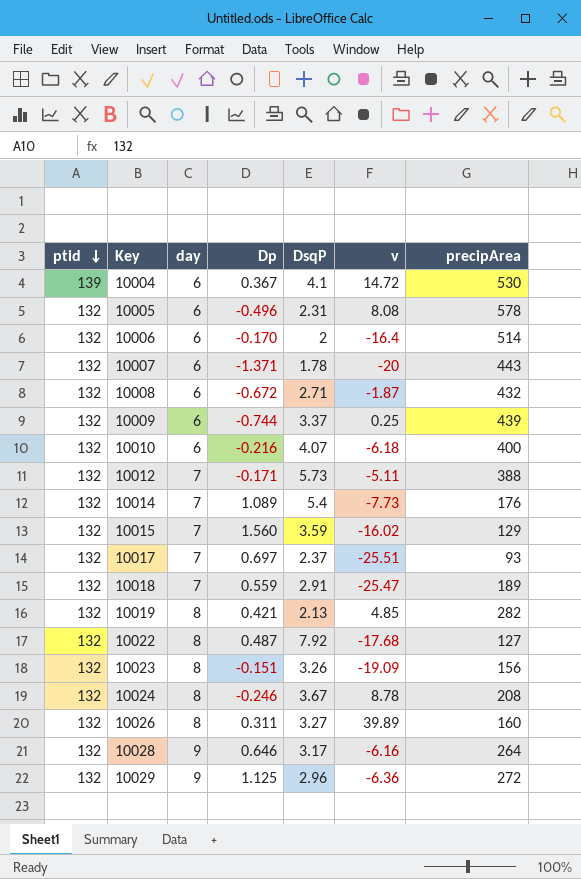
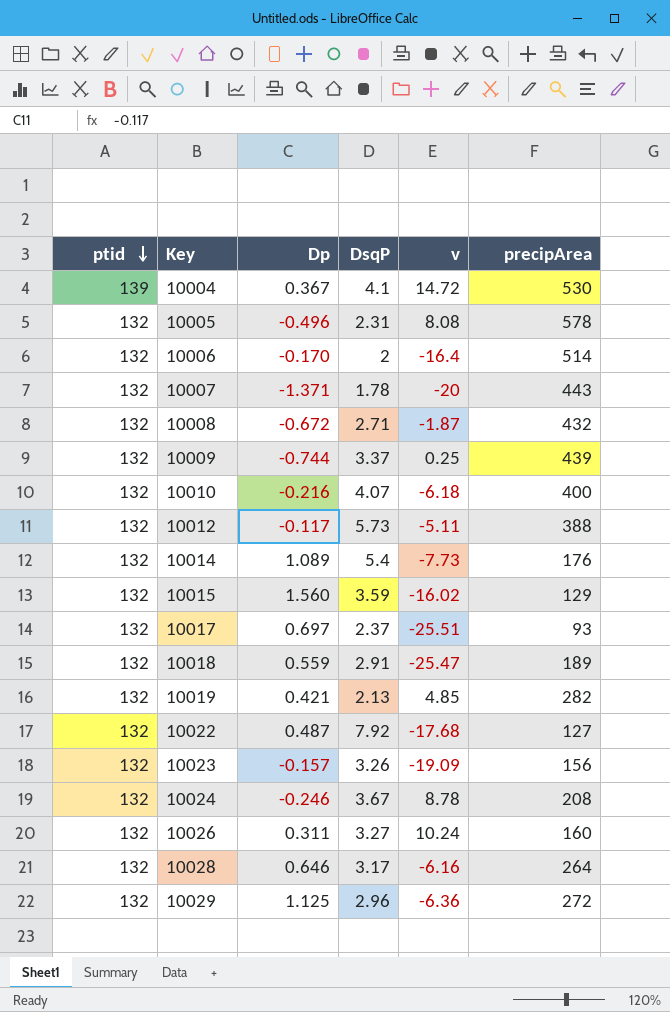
column day | position: 3 -> none
10012 | Dp: -0.171 -> -0.117
10023 | Dp: -0.151 -> -0.157
10026 | v: 39.89 -> 10.24

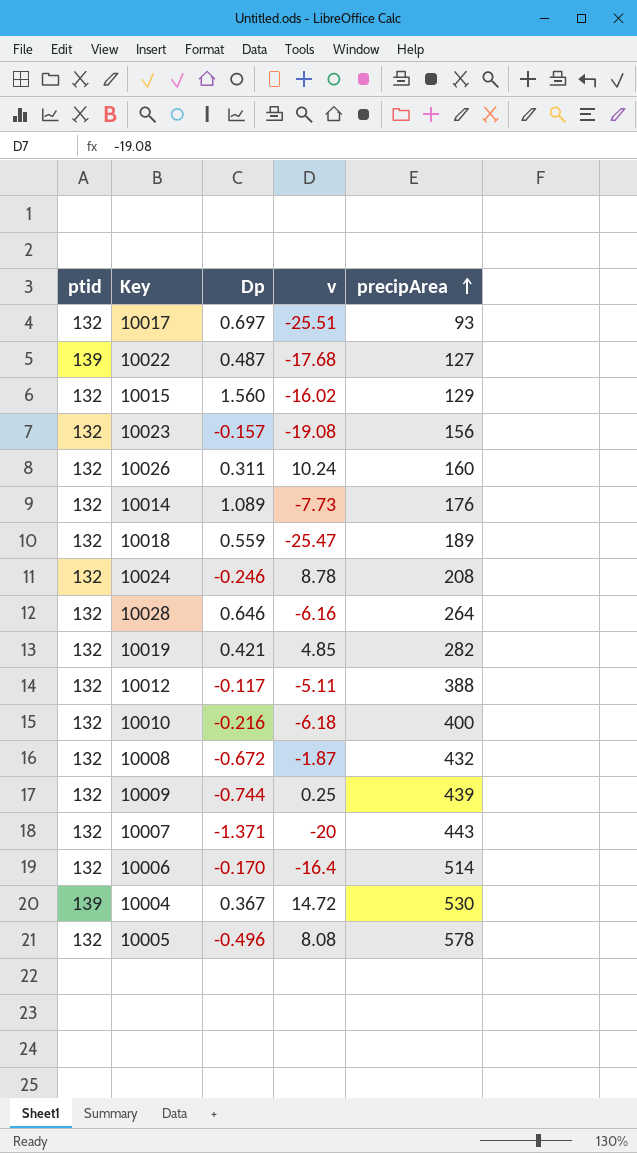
row order: ptid descending -> precipArea ascending
column DsqP | position: 4 -> none
row 10029: 132 | 1.125 | 2.96 | -6.36 | 272 -> none
10022 | ptid: 132 -> 139
10023 | v: -19.09 -> -19.08

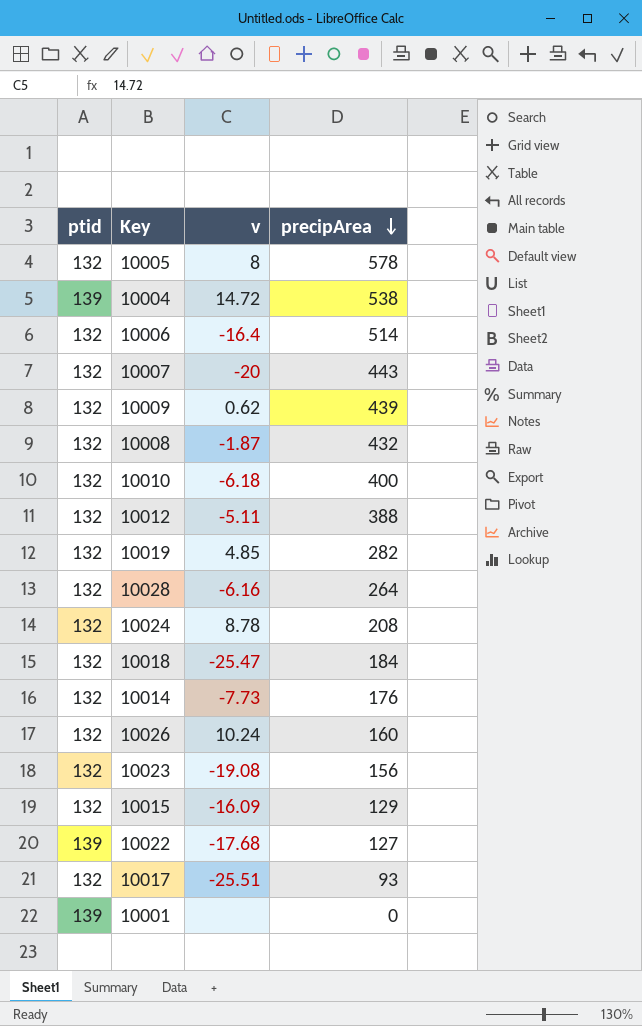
row order: precipArea ascending -> precipArea descending
column Dp | position: 3 -> none
10005 | v: 8.08 -> 8
10004 | precipArea: 530 -> 538
10009 | v: 0.25 -> 0.62
10018 | precipArea: 189 -> 184
10015 | v: -16.02 -> -16.09
row 10001: none -> 139 | none | 0

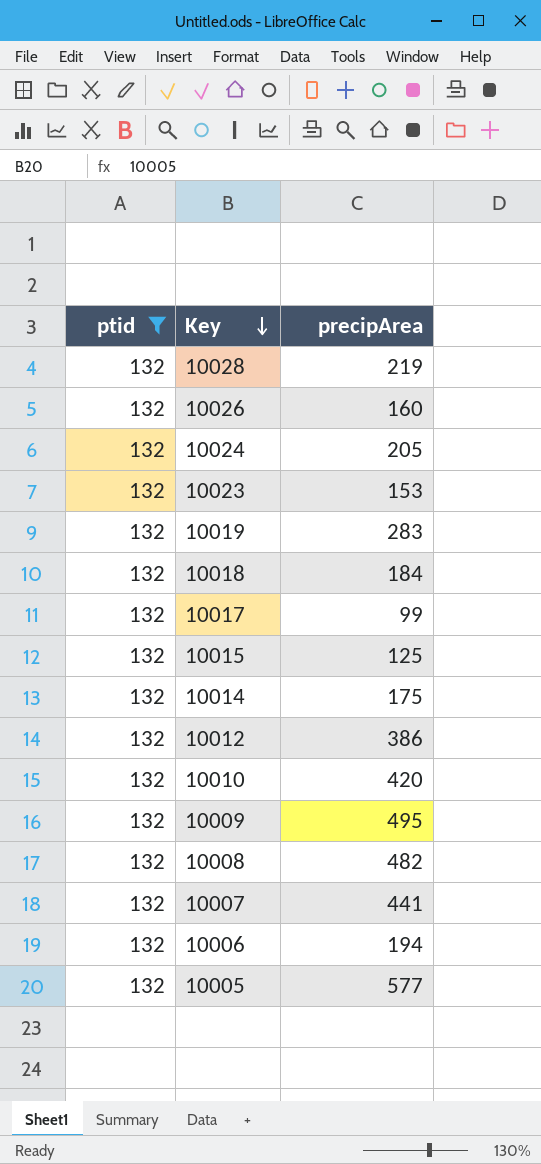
filter: none -> ptid = 132
row order: precipArea descending -> Key descending
column v | position: 3 -> none
10028 | precipArea: 264 -> 219
10024 | precipArea: 208 -> 205
10023 | precipArea: 156 -> 153
10019 | precipArea: 282 -> 283
10017 | precipArea: 93 -> 99
10015 | precipArea: 129 -> 125
10014 | precipArea: 176 -> 175
10012 | precipArea: 388 -> 386
10010 | precipArea: 400 -> 420
10009 | precipArea: 439 -> 495
10008 | precipArea: 432 -> 482
10007 | precipArea: 443 -> 441
10006 | precipArea: 514 -> 194
10005 | precipArea: 578 -> 577

